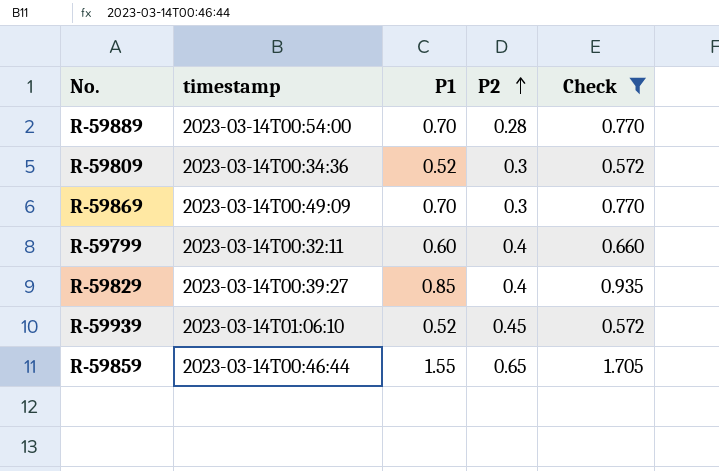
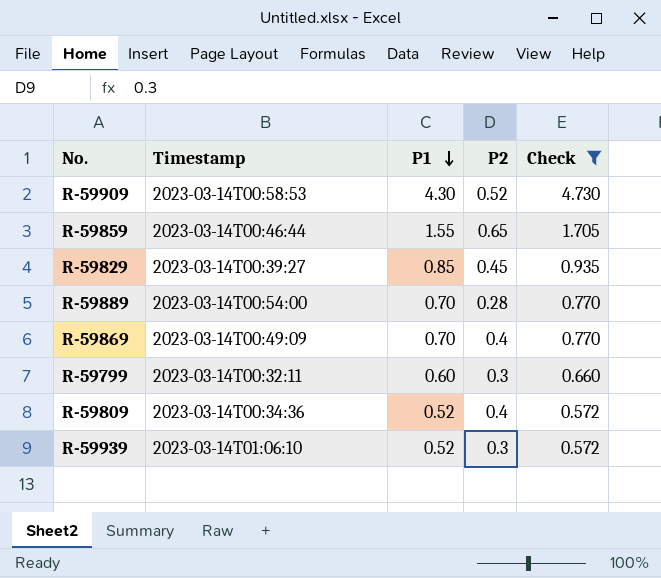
row order: P2 ascending -> P1 descending
column name: timestamp -> Timestamp
row R-59909: none -> 2023-03-14T00:58:53 | 4.30 | 0.52 | 4.730
R-59829 | P2: 0.4 -> 0.45
R-59869 | P2: 0.3 -> 0.4
R-59799 | P2: 0.4 -> 0.3
R-59809 | P2: 0.3 -> 0.4
R-59939 | P2: 0.45 -> 0.3

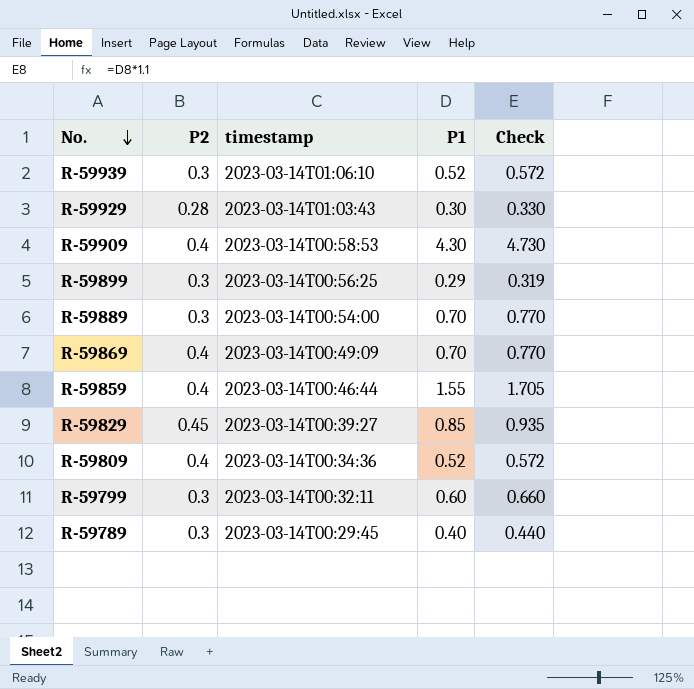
filter: Check >= 0.572 -> none
row order: P1 descending -> No. descending
column P2 | position: 4 -> 2
column name: Timestamp -> timestamp
R-59909 | P2: 0.52 -> 0.4
R-59889 | P2: 0.28 -> 0.3
R-59859 | P2: 0.65 -> 0.4

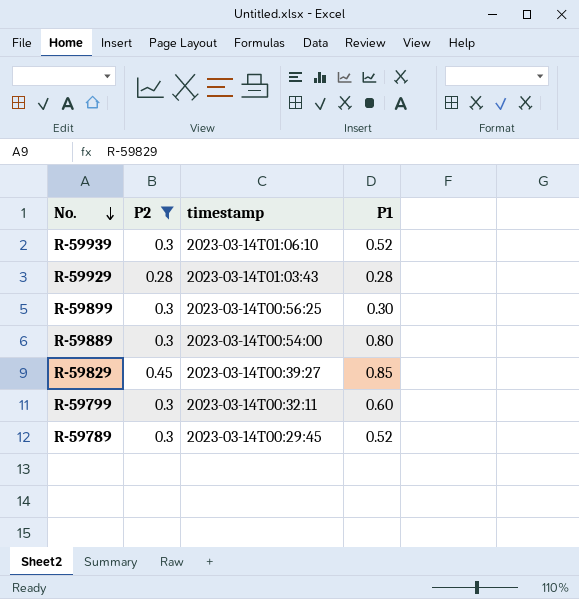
filter: none -> P2 != 0.4
column Check | formula: [P1] * 1.1 -> none
R-59929 | P1: 0.30 -> 0.28
R-59899 | P1: 0.29 -> 0.30
R-59889 | P1: 0.70 -> 0.80
R-59789 | P1: 0.40 -> 0.52

